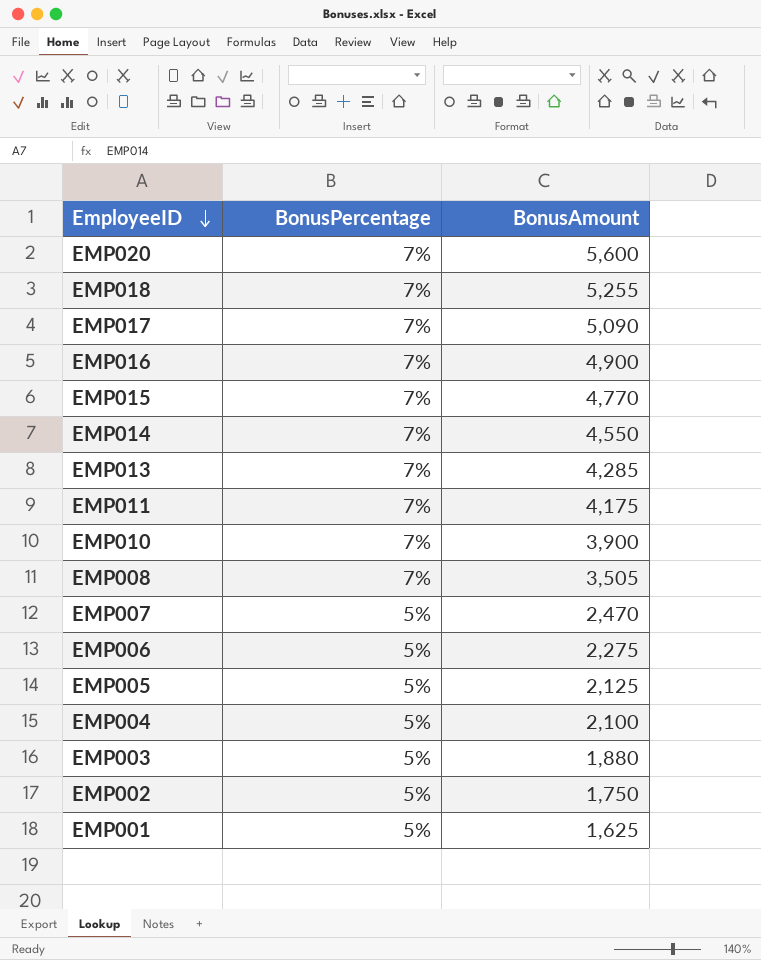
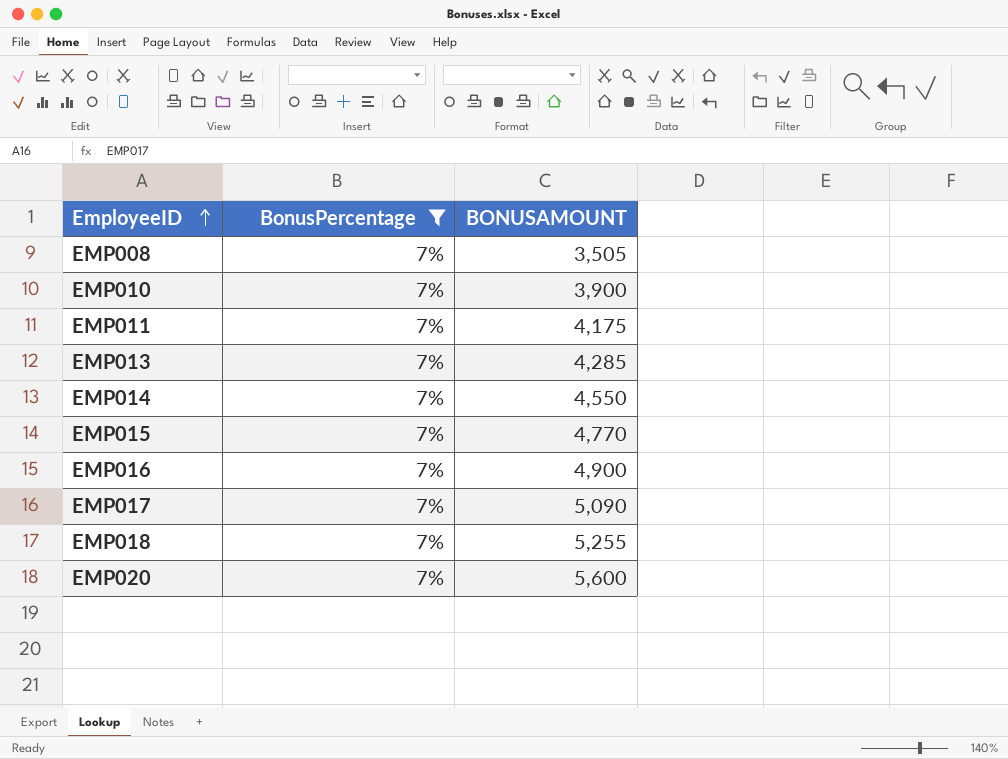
filter: none -> BonusPercentage = 7%
row order: EmployeeID descending -> EmployeeID ascending
column name: BonusAmount -> BONUSAMOUNT

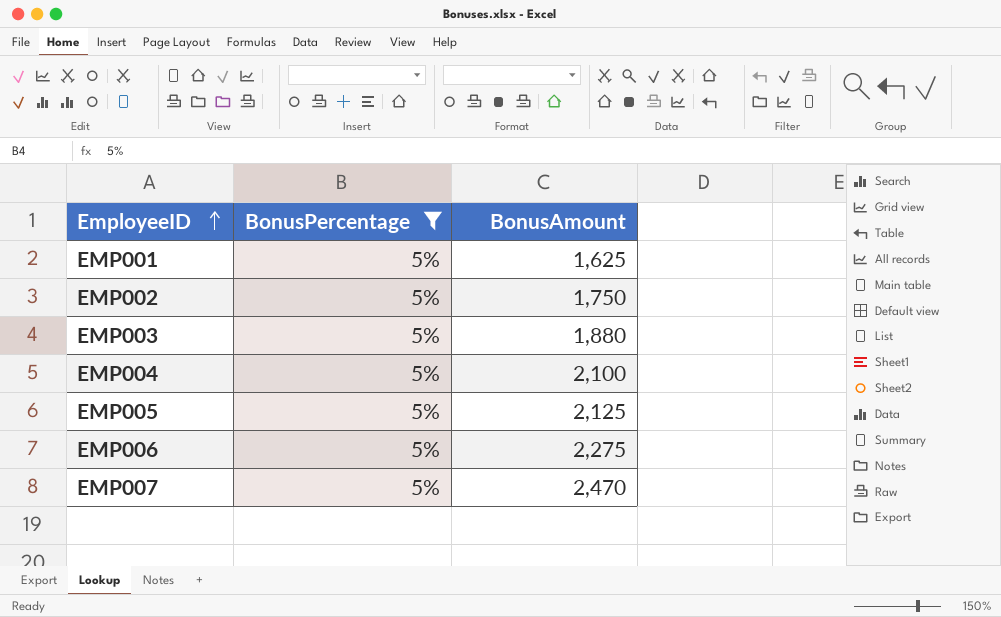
filter: BonusPercentage = 7% -> BonusPercentage = 5%
column name: BONUSAMOUNT -> BonusAmount

